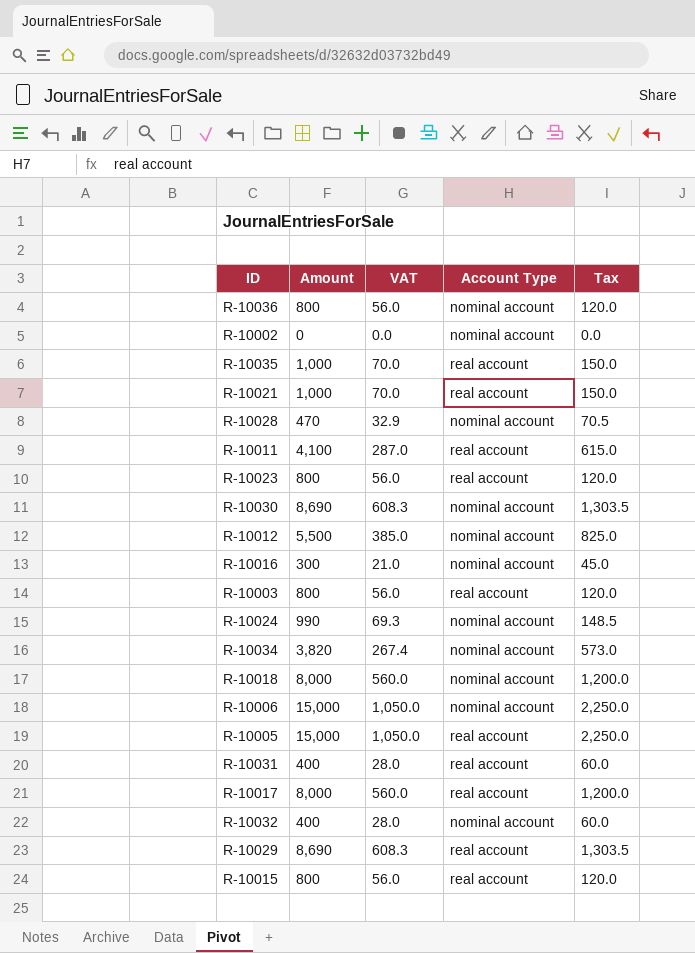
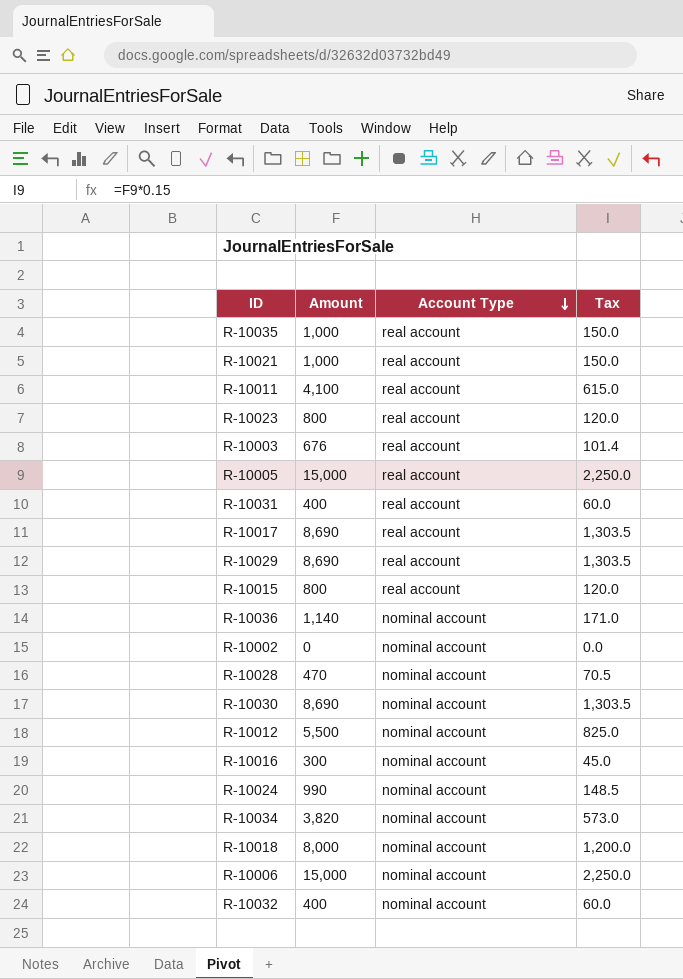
row order: none -> Account Type descending
column VAT | formula: [Amount] * 0.07 -> none
R-10003 | Amount: 800 -> 676
R-10003 | Tax: 120.0 -> 101.4
R-10017 | Amount: 8,000 -> 8,690
R-10017 | Tax: 1,200.0 -> 1,303.5
R-10036 | Amount: 800 -> 1,140
R-10036 | Tax: 120.0 -> 171.0

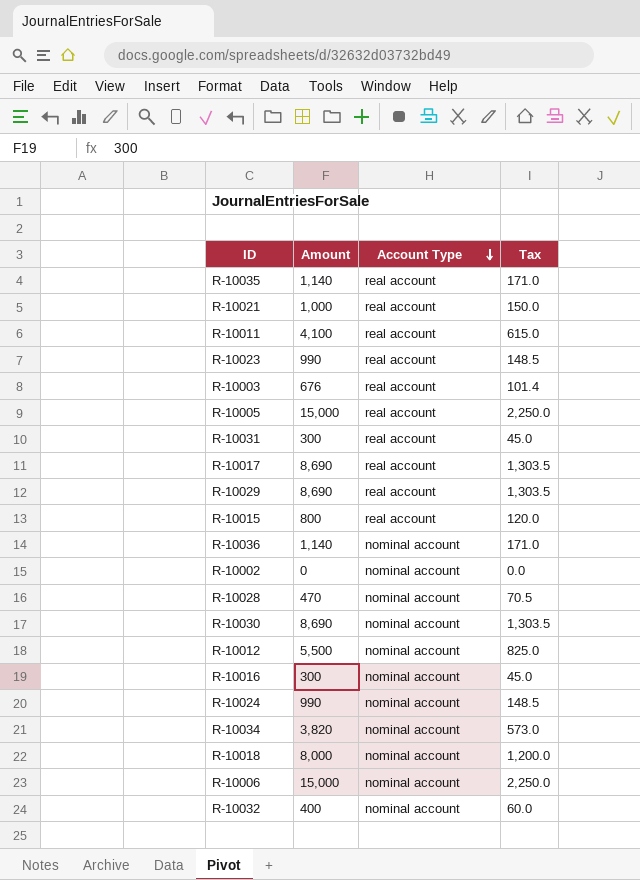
R-10035 | Amount: 1,000 -> 1,140
R-10035 | Tax: 150.0 -> 171.0
R-10023 | Amount: 800 -> 990
R-10023 | Tax: 120.0 -> 148.5
R-10031 | Amount: 400 -> 300
R-10031 | Tax: 60.0 -> 45.0

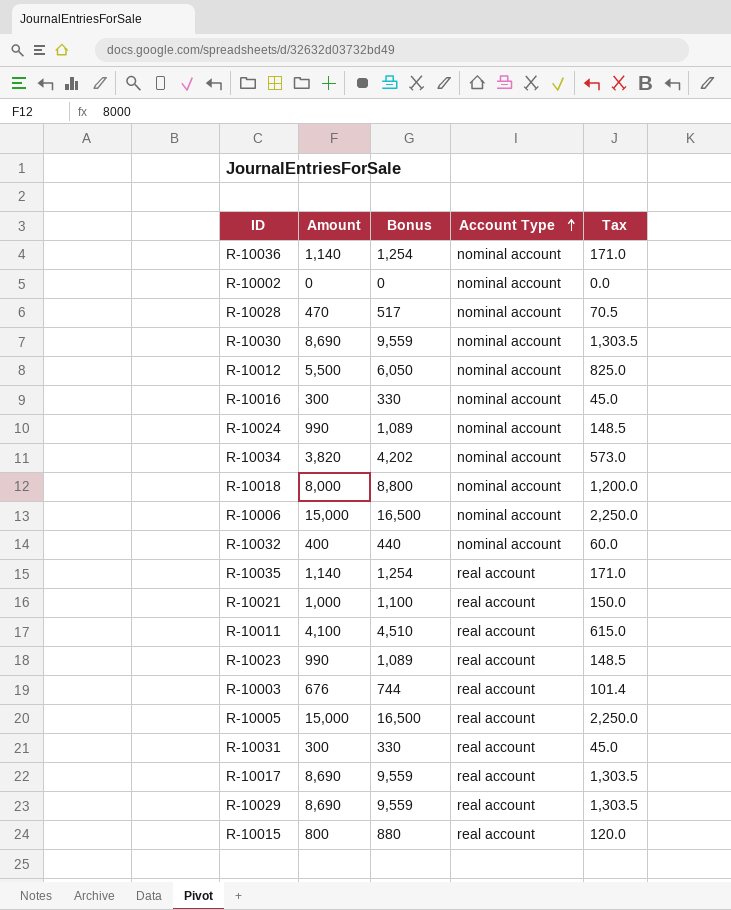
row order: Account Type descending -> Account Type ascending
column Bonus | formula: none -> [Amount] * 1.1

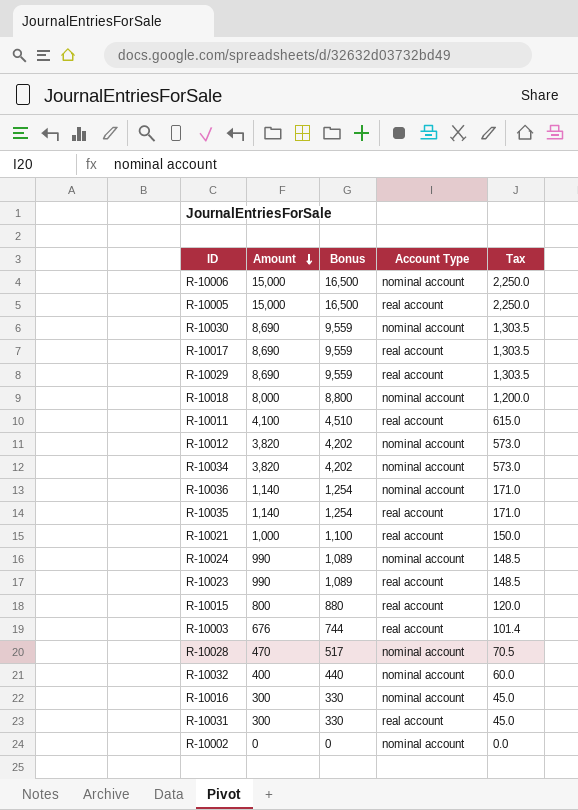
row order: Account Type ascending -> Amount descending
R-10012 | Amount: 5,500 -> 3,820
R-10012 | Bonus: 6,050 -> 4,202
R-10012 | Tax: 825.0 -> 573.0

